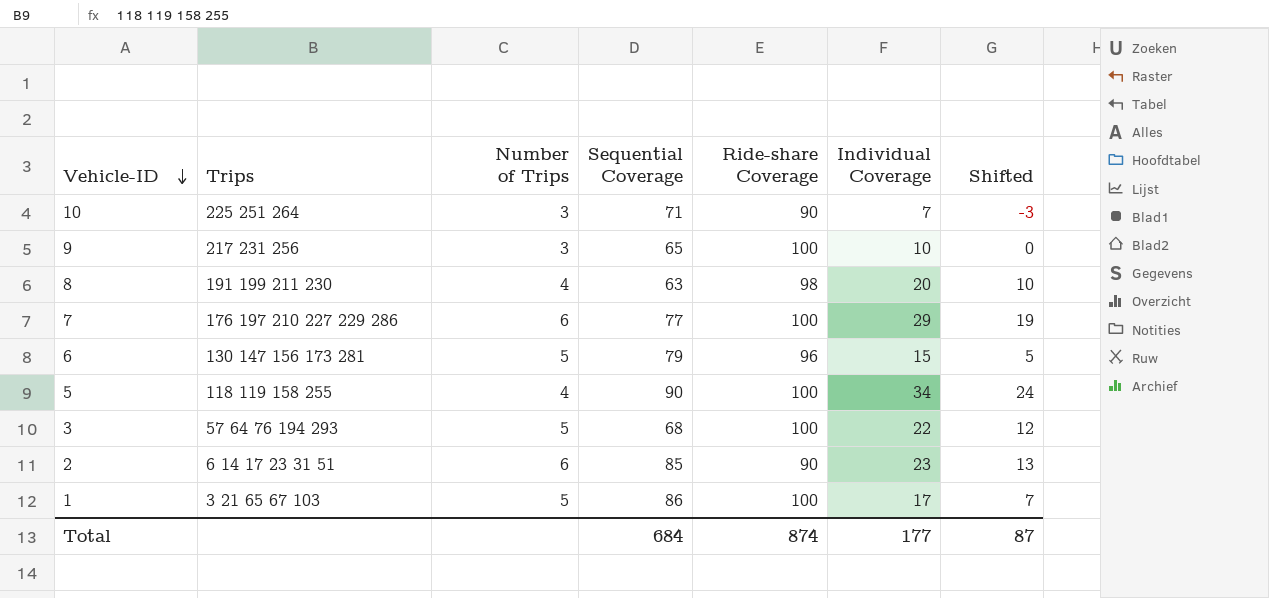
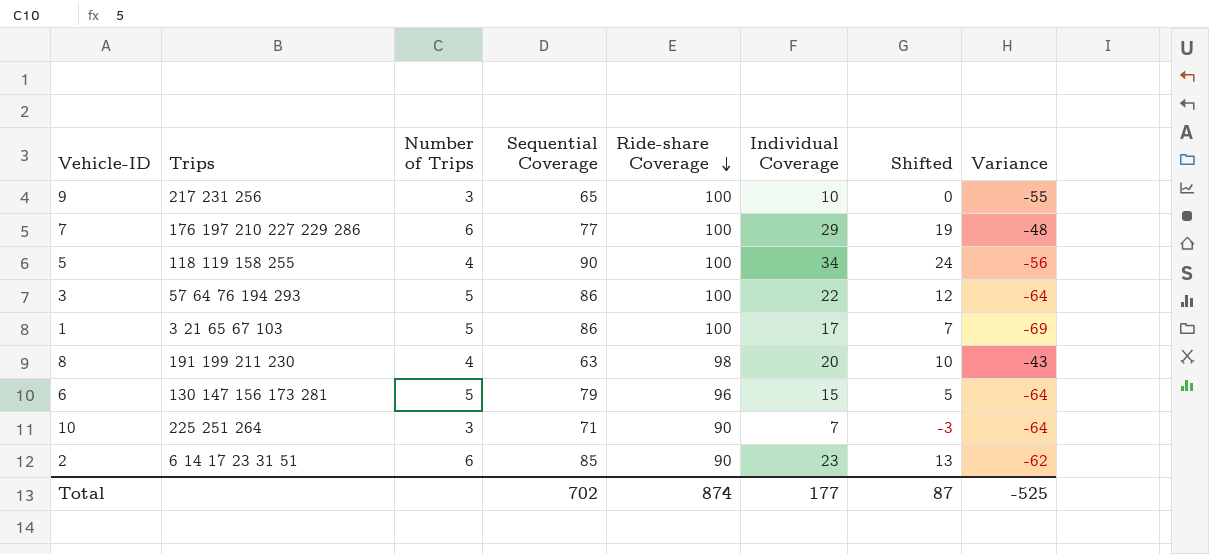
row order: Vehicle-ID descending -> Ride-share Coverage descending
column Variance | formula: none -> [Individual Coverage] - [Sequential Coverage]
3 | Sequential Coverage: 68 -> 86
Total | Sequential Coverage: 684 -> 702

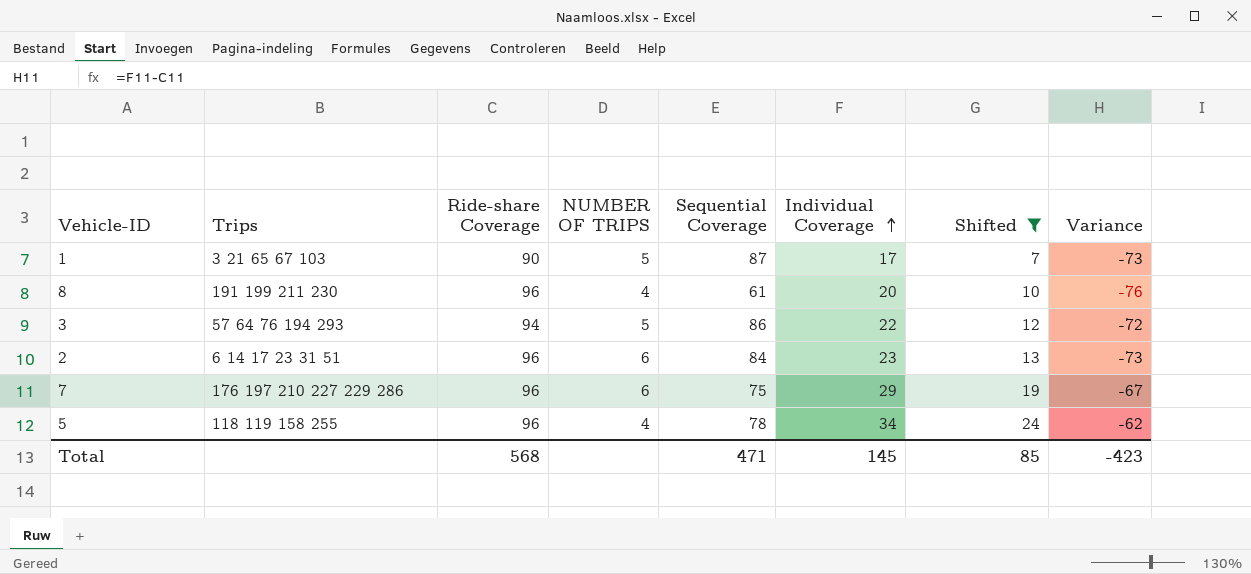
filter: none -> Shifted >= 7
row order: Ride-share Coverage descending -> Individual Coverage ascending
column Ride-share Coverage | position: 5 -> 3
column name: Number of Trips -> NUMBER OF TRIPS
column Variance | formula: [Individual Coverage] - [Sequential Coverage] -> [Individual Coverage] - [Ride-share Coverage]
1 | Ride-share Coverage: 100 -> 90
1 | Sequential Coverage: 86 -> 87
8 | Ride-share Coverage: 98 -> 96
8 | Sequential Coverage: 63 -> 61
3 | Ride-share Coverage: 100 -> 94
2 | Ride-share Coverage: 90 -> 96
2 | Sequential Coverage: 85 -> 84
7 | Ride-share Coverage: 100 -> 96
7 | Sequential Coverage: 77 -> 75
5 | Ride-share Coverage: 100 -> 96
5 | Sequential Coverage: 90 -> 78
Total | Ride-share Coverage: 874 -> 568
Total | Sequential Coverage: 702 -> 471
Total | Individual Coverage: 177 -> 145
Total | Shifted: 87 -> 85
Total | Variance: -525 -> -423

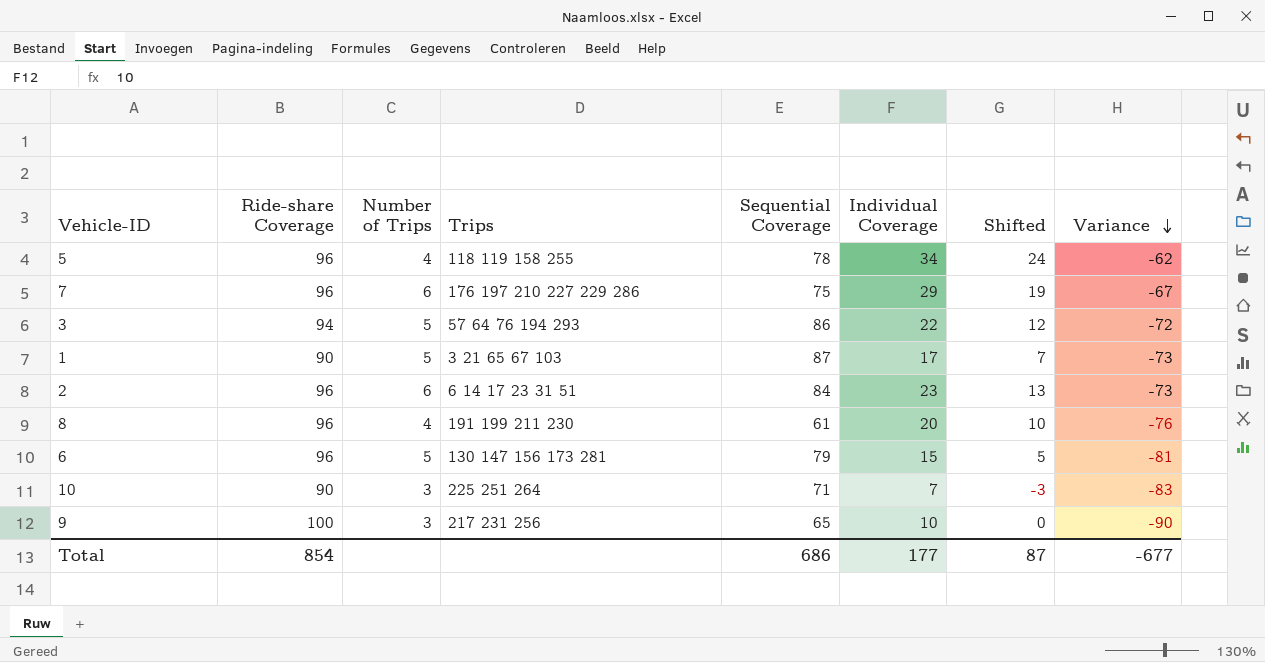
filter: Shifted >= 7 -> none
row order: Individual Coverage ascending -> Variance descending
column name: NUMBER OF TRIPS -> Number of Trips
column Trips | position: 2 -> 4
Total | Ride-share Coverage: 568 -> 854
Total | Sequential Coverage: 471 -> 686
Total | Individual Coverage: 145 -> 177
Total | Shifted: 85 -> 87
Total | Variance: -423 -> -677

